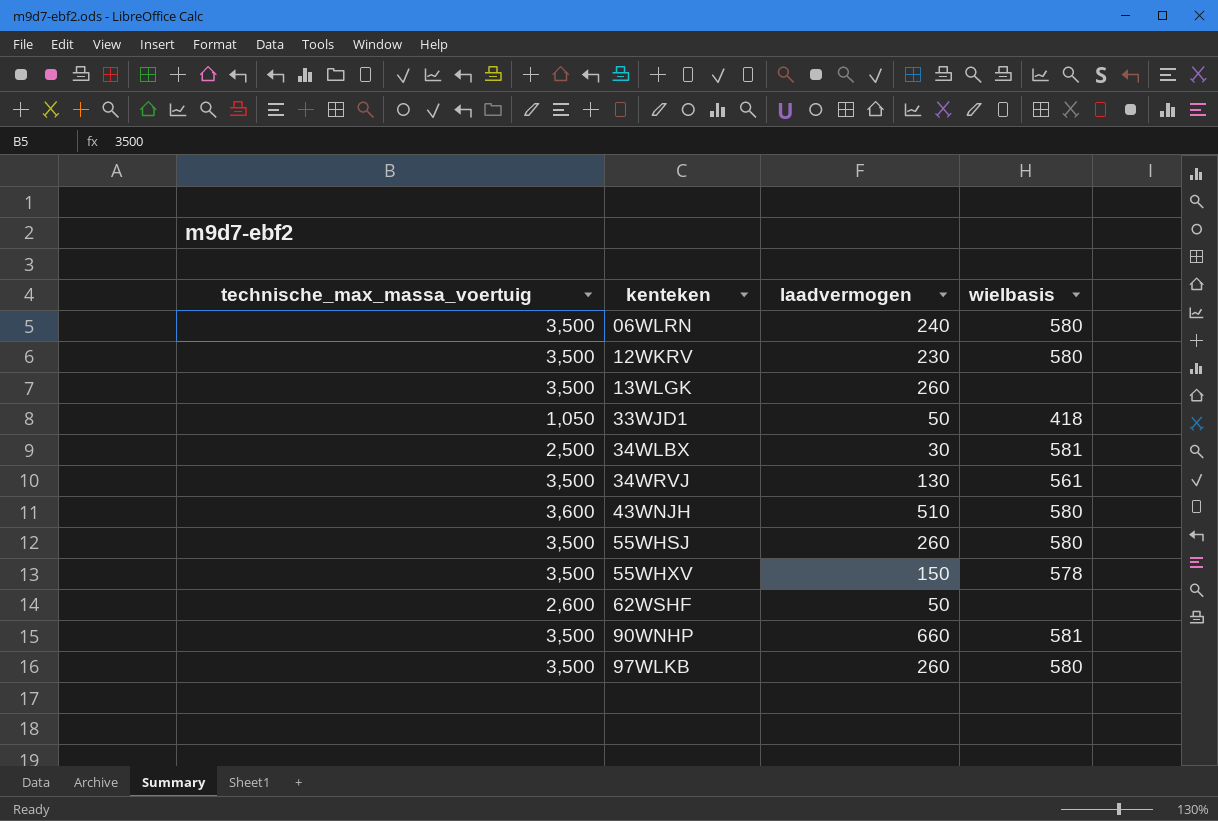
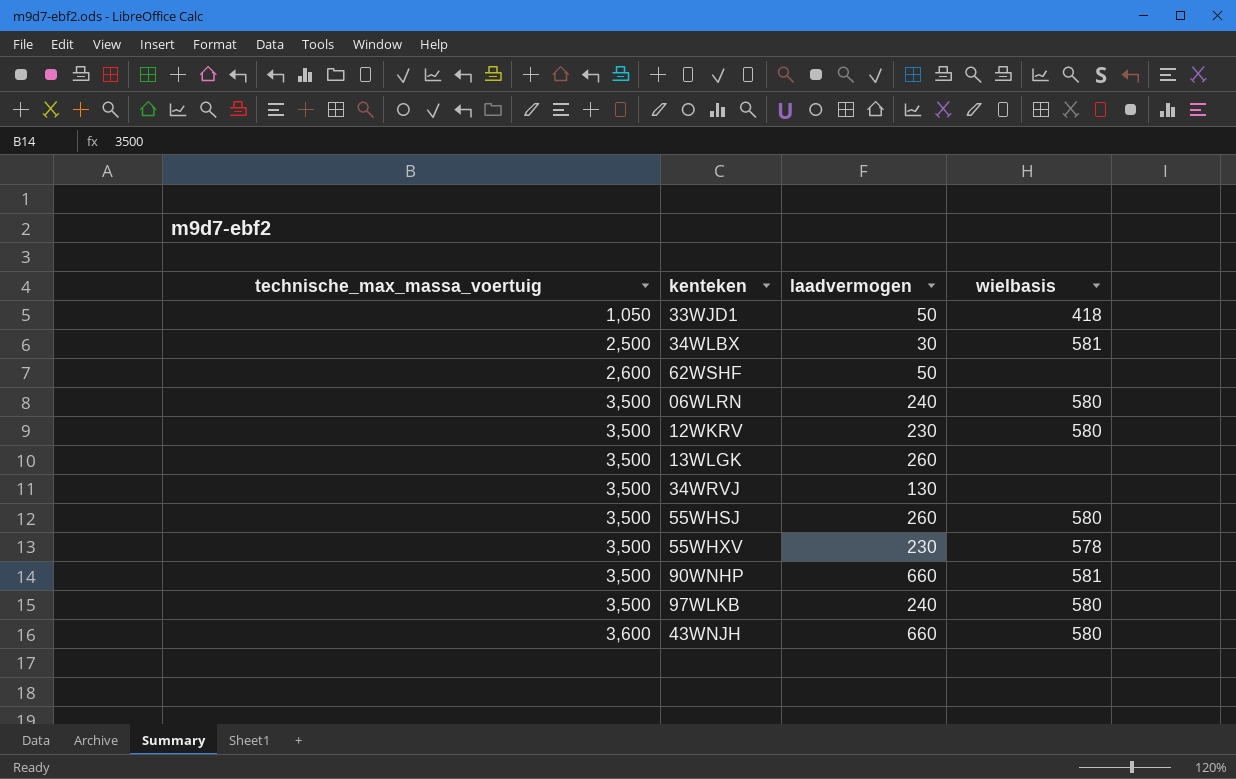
row order: kenteken ascending -> technische_max_massa_voertuig ascending
34WRVJ | wielbasis: 561 -> none
55WHXV | laadvermogen: 150 -> 230
97WLKB | laadvermogen: 260 -> 240
43WNJH | laadvermogen: 510 -> 660

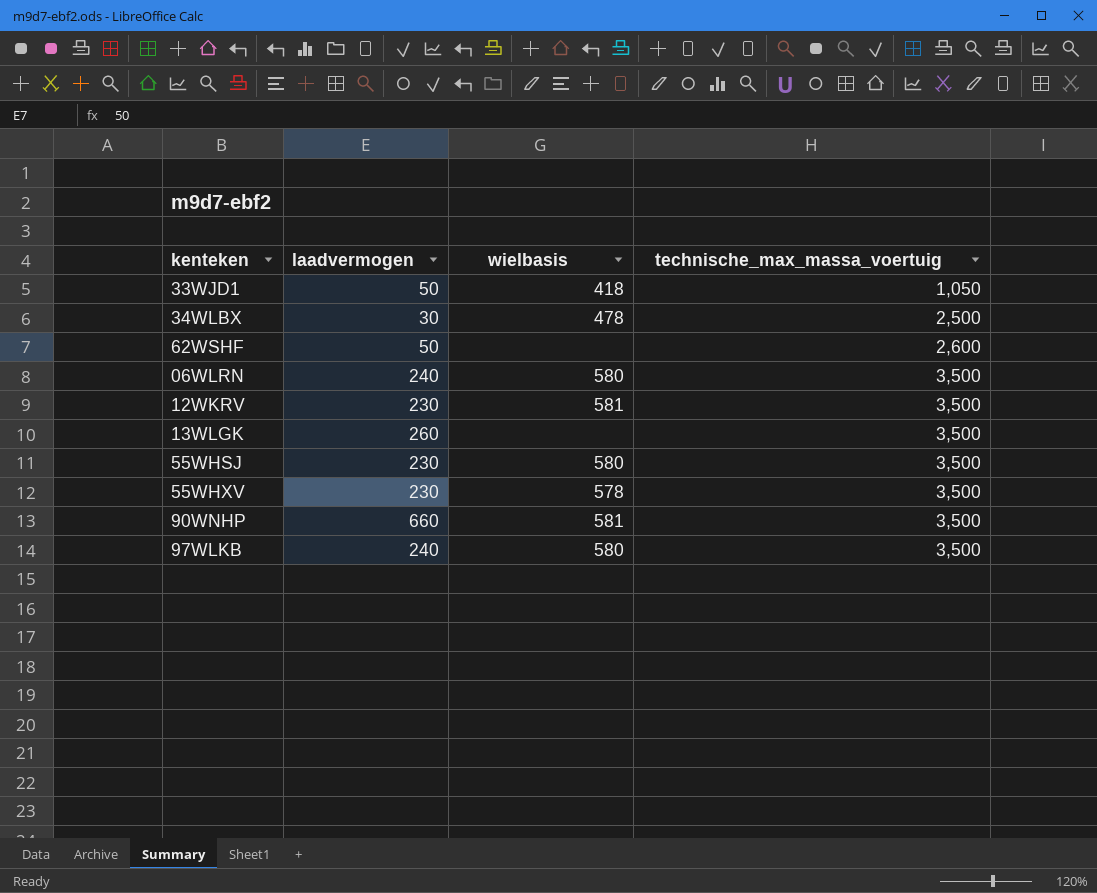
column technische_max_massa_voertuig | position: 1 -> 4
row 34WRVJ: 3,500 | 130 | none -> none
row 43WNJH: 3,600 | 660 | 580 -> none
34WLBX | wielbasis: 581 -> 478
12WKRV | wielbasis: 580 -> 581
55WHSJ | laadvermogen: 260 -> 230

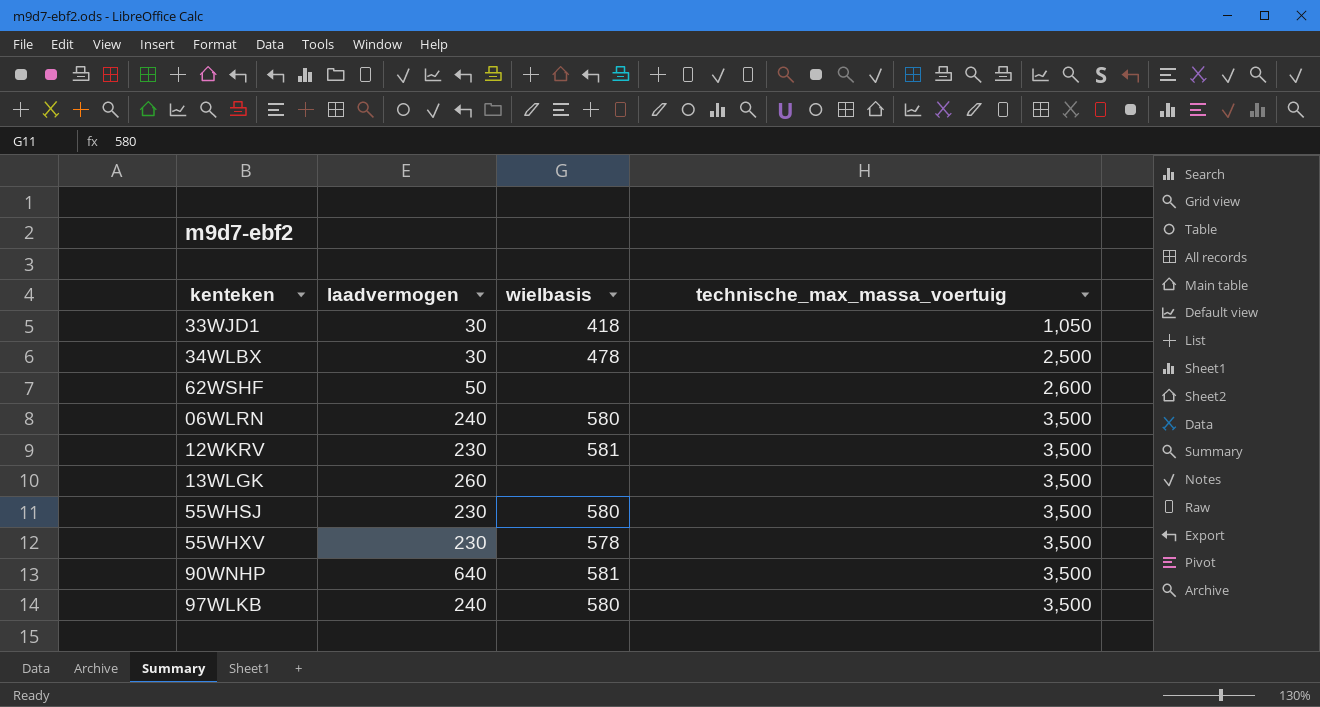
33WJD1 | laadvermogen: 50 -> 30
90WNHP | laadvermogen: 660 -> 640

